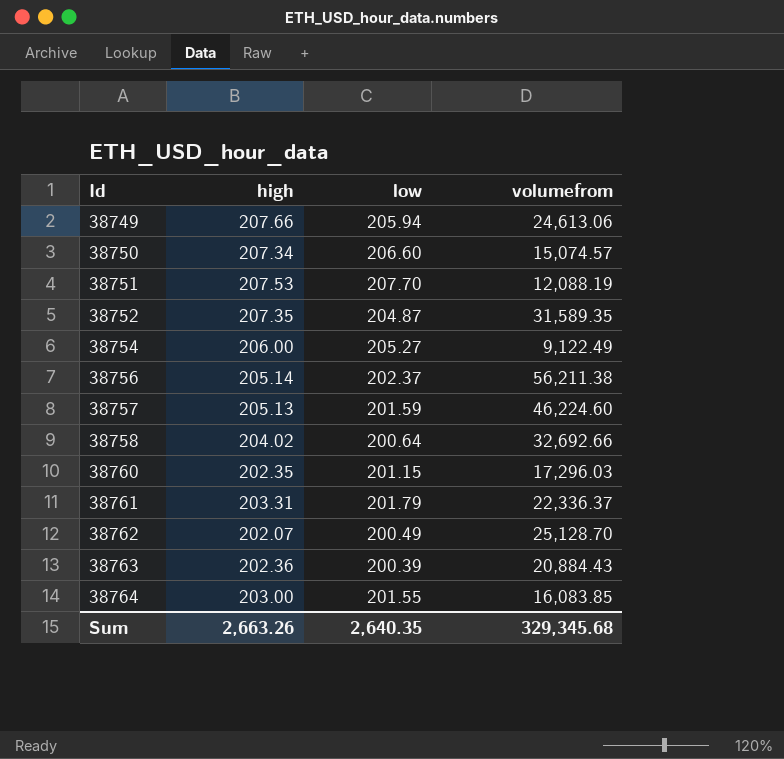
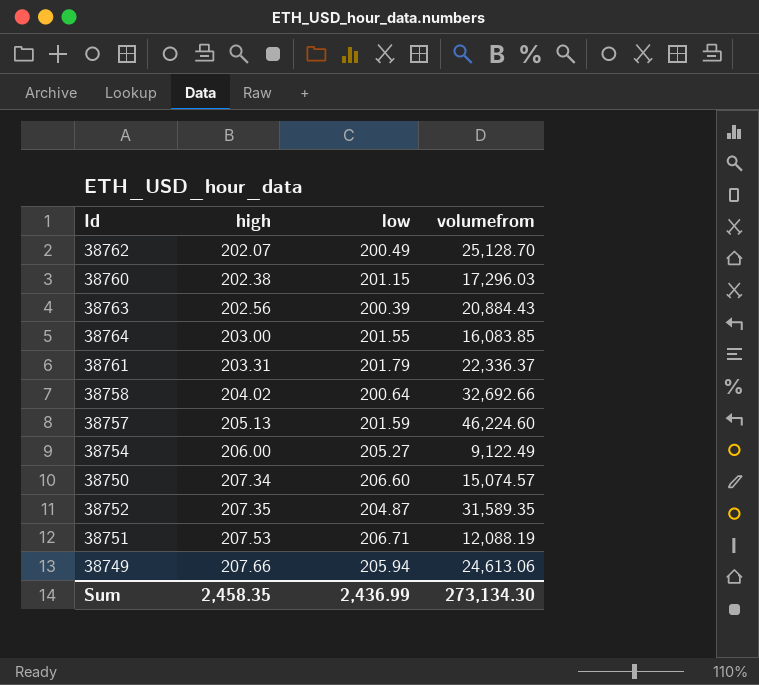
row order: Id ascending -> high ascending
row 38756: 205.14 | 202.37 | 56,211.38 -> none
38760 | high: 202.35 -> 202.38
38763 | high: 202.36 -> 202.56
38751 | low: 207.70 -> 206.71
Sum | high: 2,663.26 -> 2,458.35
Sum | low: 2,640.35 -> 2,436.99
Sum | volumefrom: 329,345.68 -> 273,134.30

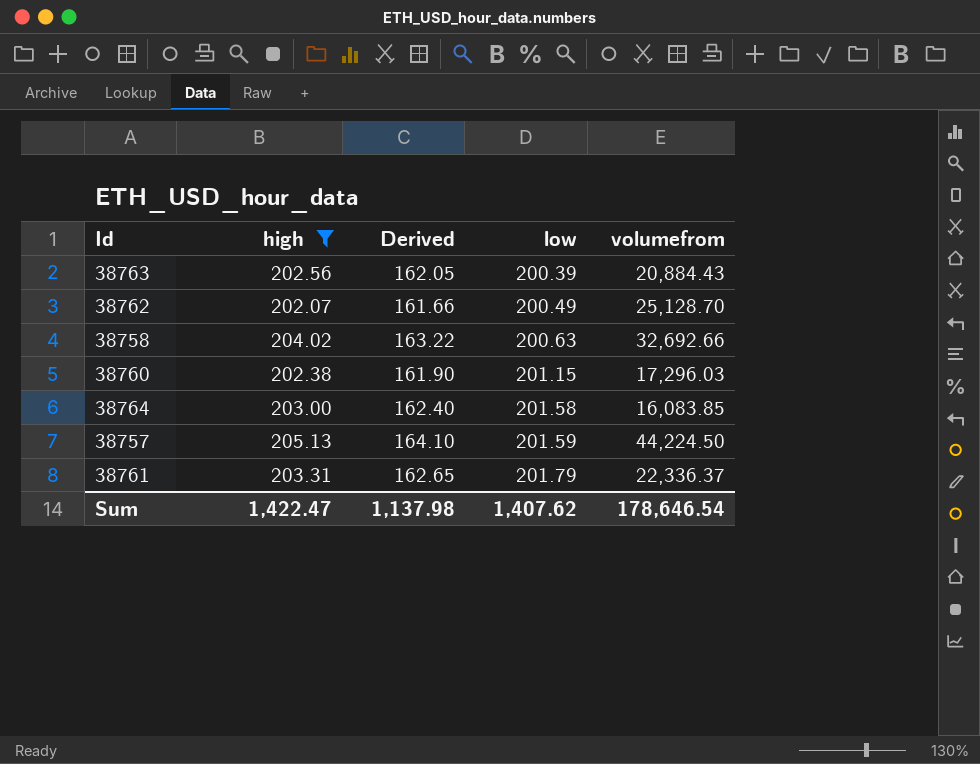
filter: none -> high <= 205.13
row order: high ascending -> low ascending
column Derived | formula: none -> [high] * 0.8
38758 | low: 200.64 -> 200.63
38764 | low: 201.55 -> 201.58
38757 | volumefrom: 46,224.60 -> 44,224.50
Sum | high: 2,458.35 -> 1,422.47
Sum | low: 2,436.99 -> 1,407.62
Sum | volumefrom: 273,134.30 -> 178,646.54

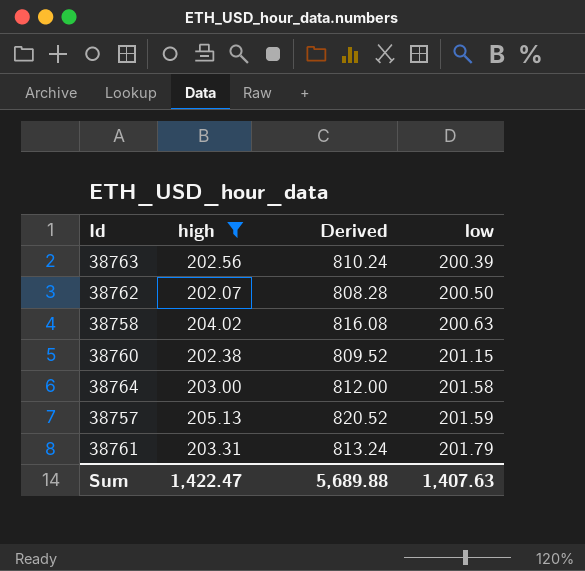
column volumefrom | position: 5 -> none
column Derived | formula: [high] * 0.8 -> [high] * 4
38762 | low: 200.49 -> 200.50
Sum | Derived: 1,137.98 -> 5,689.88
Sum | low: 1,407.62 -> 1,407.63

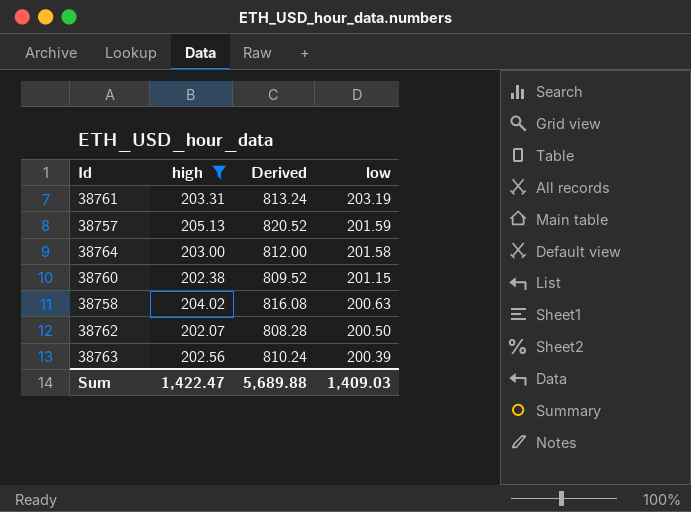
row order: low ascending -> low descending
38761 | low: 201.79 -> 203.19
Sum | low: 1,407.63 -> 1,409.03

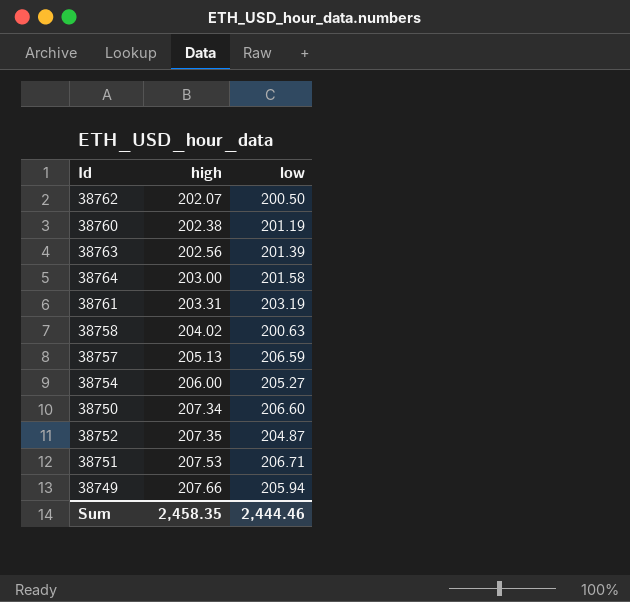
filter: high <= 205.13 -> none
row order: low descending -> high ascending
column Derived | formula: [high] * 4 -> none
38760 | low: 201.15 -> 201.19
38763 | low: 200.39 -> 201.39
38757 | low: 201.59 -> 206.59
Sum | high: 1,422.47 -> 2,458.35
Sum | low: 1,409.03 -> 2,444.46

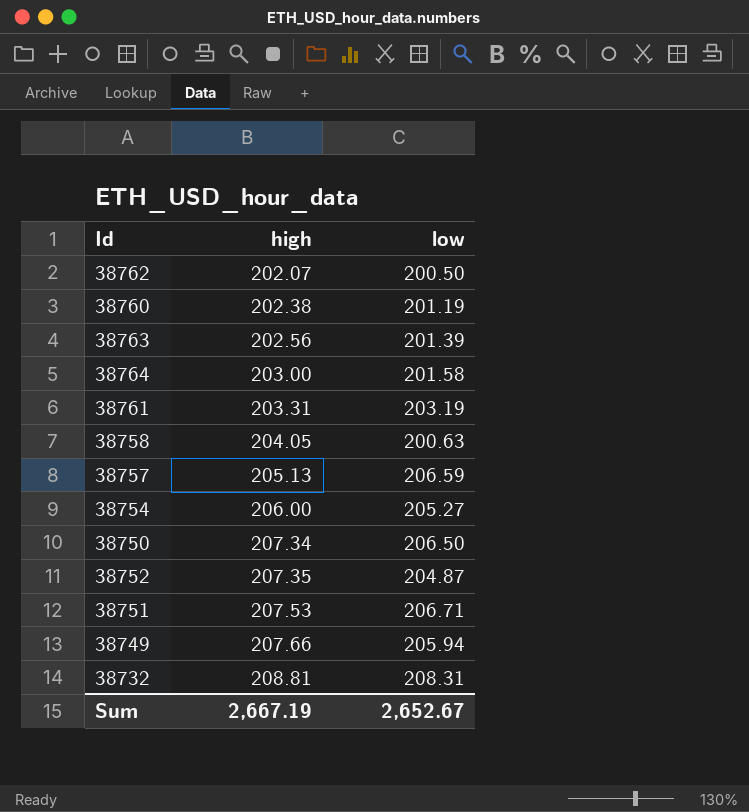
38758 | high: 204.02 -> 204.05
38750 | low: 206.60 -> 206.50
row 38732: none -> 208.81 | 208.31
Sum | high: 2,458.35 -> 2,667.19
Sum | low: 2,444.46 -> 2,652.67

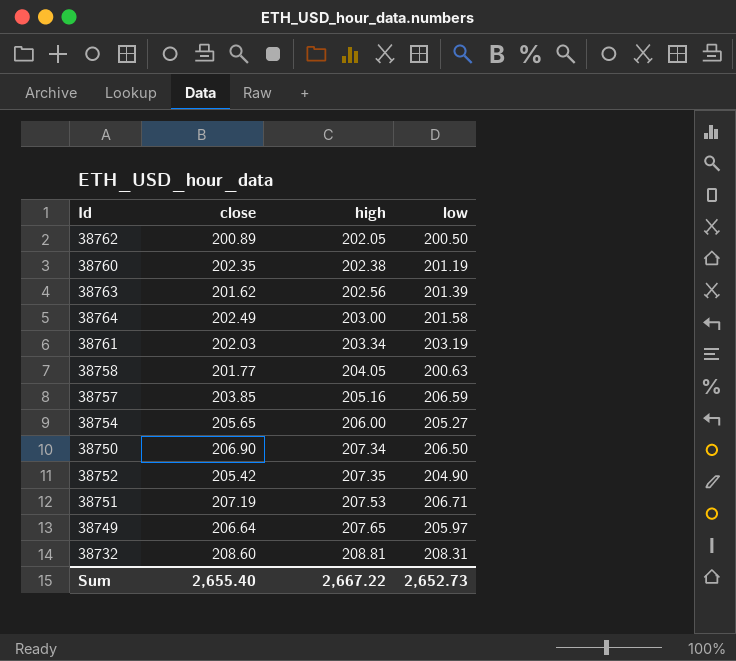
column close | position: none -> 2
38762 | high: 202.07 -> 202.05
38761 | high: 203.31 -> 203.34
38757 | high: 205.13 -> 205.16
38752 | low: 204.87 -> 204.90
38749 | high: 207.66 -> 207.65
38749 | low: 205.94 -> 205.97
Sum | high: 2,667.19 -> 2,667.22
Sum | low: 2,652.67 -> 2,652.73

